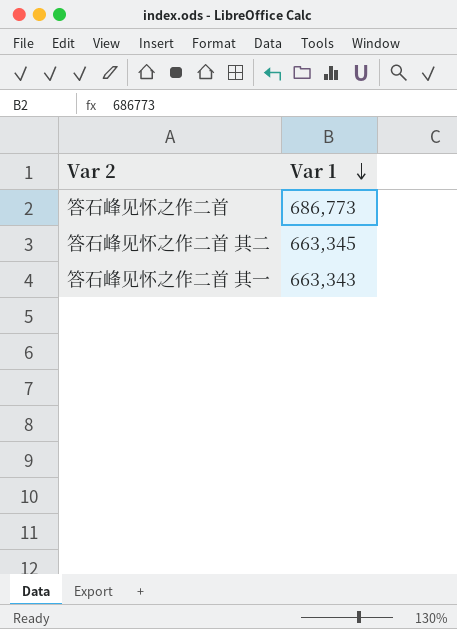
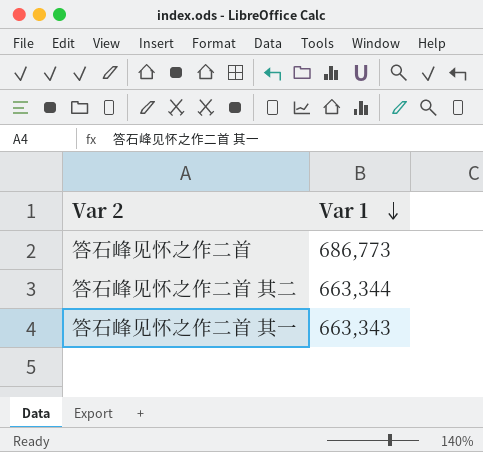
答石峰见怀之作二首 其二 | Var 1: 663,345 -> 663,344

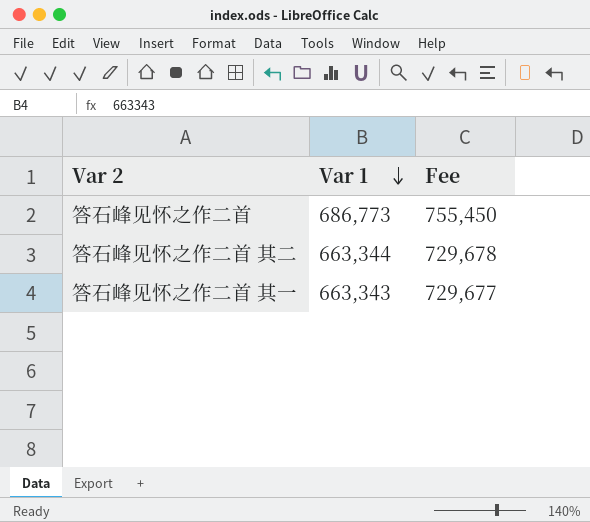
column Fee | formula: none -> [Var 1] * 1.1

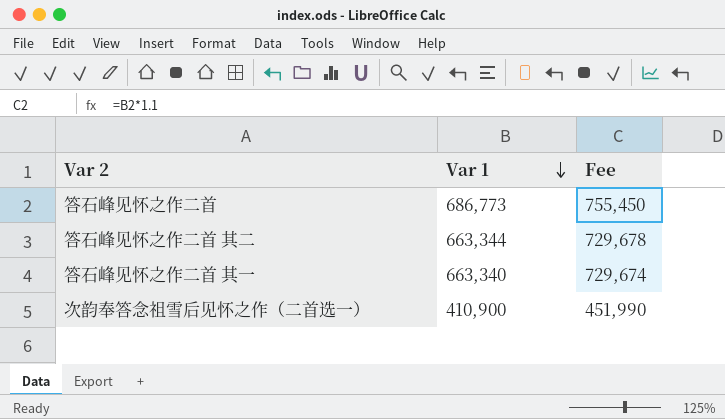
答石峰见怀之作二首 其一 | Var 1: 663,343 -> 663,340
答石峰见怀之作二首 其一 | Fee: 729,677 -> 729,674
row 次韵奉答念祖雪后见怀之作（二首选一）: none -> 410,900 | 451,990

